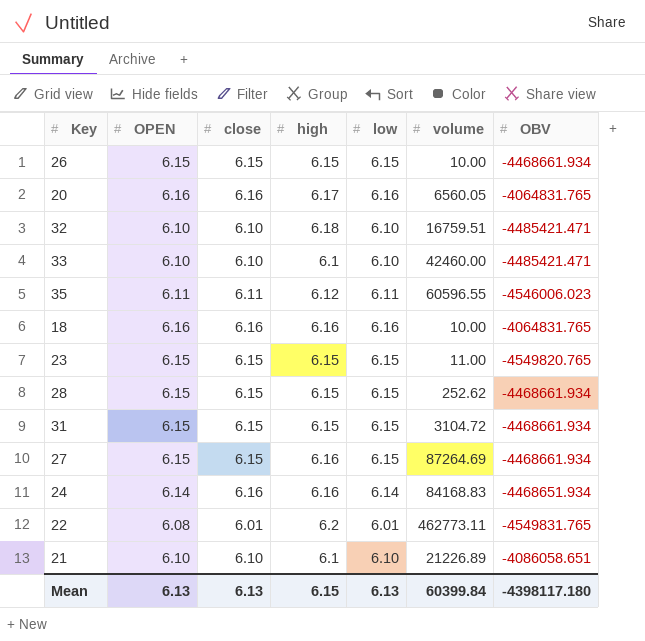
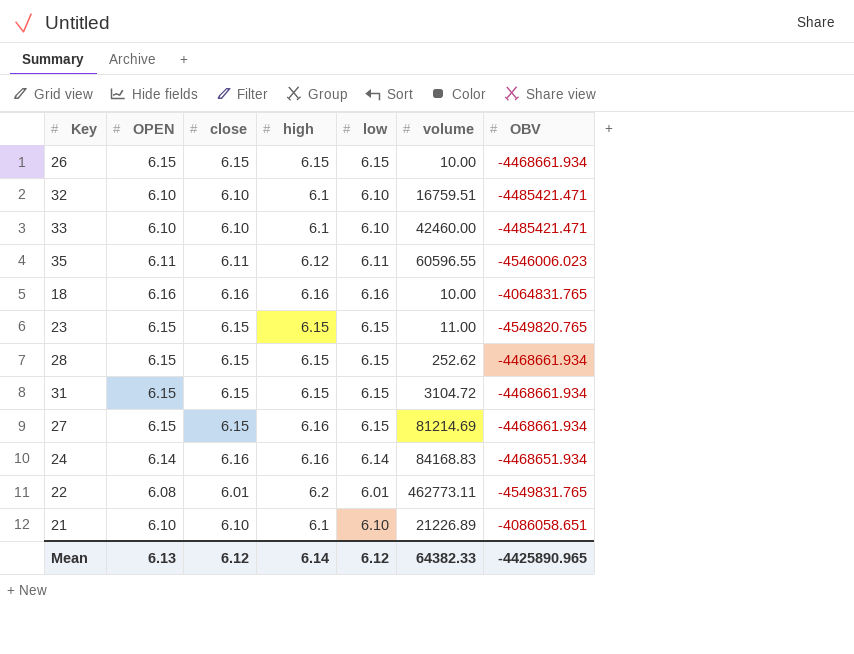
row 20: 6.16 | 6.16 | 6.17 | 6.16 | 6560.05 | -4064831.765 -> none
32 | high: 6.18 -> 6.1
27 | volume: 87264.69 -> 81214.69
Mean | close: 6.13 -> 6.12
Mean | high: 6.15 -> 6.14
Mean | low: 6.13 -> 6.12
Mean | volume: 60399.84 -> 64382.33
Mean | OBV: -4398117.180 -> -4425890.965

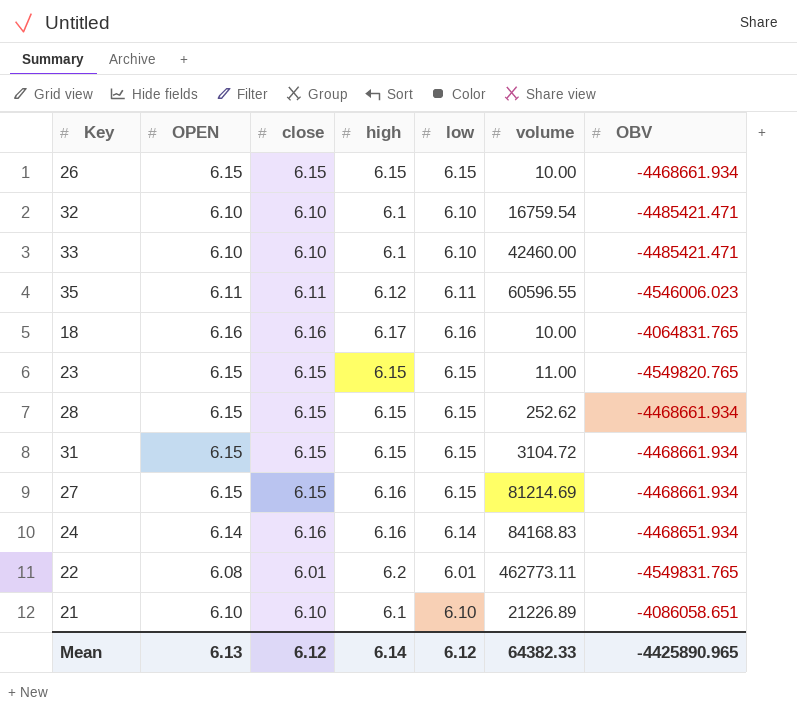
32 | volume: 16759.51 -> 16759.54
18 | high: 6.16 -> 6.17

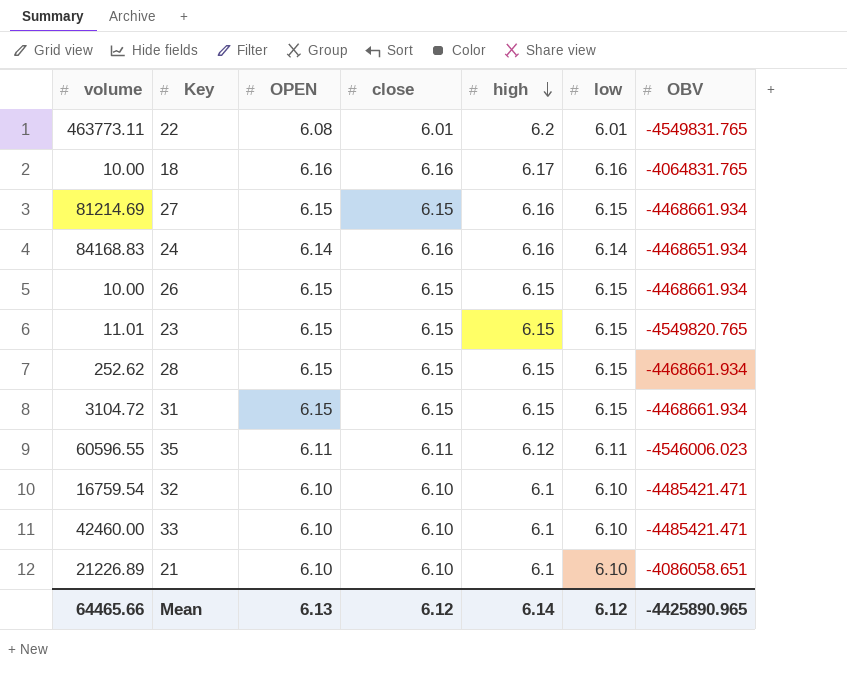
row order: none -> high descending
column volume | position: 6 -> 1
22 | volume: 462773.11 -> 463773.11
23 | volume: 11.00 -> 11.01
Mean | volume: 64382.33 -> 64465.66

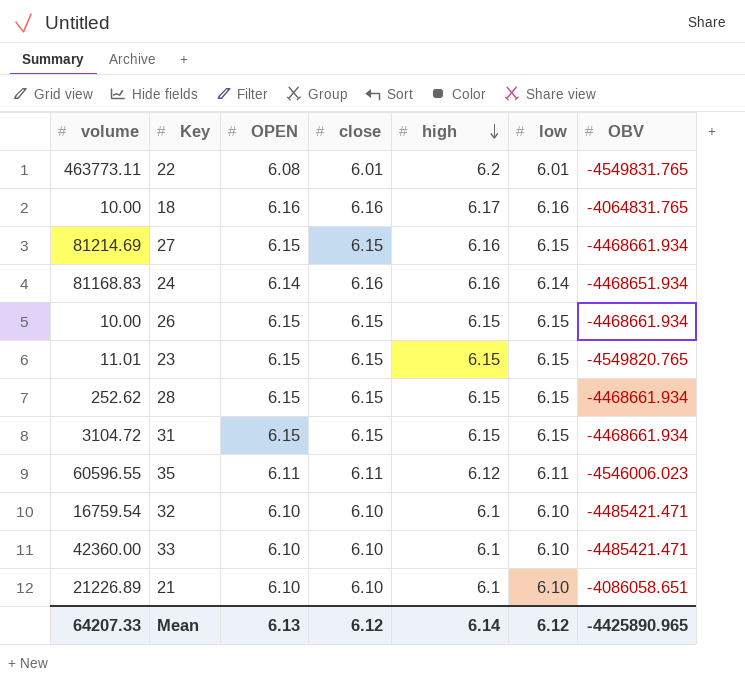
24 | volume: 84168.83 -> 81168.83
33 | volume: 42460.00 -> 42360.00
Mean | volume: 64465.66 -> 64207.33

